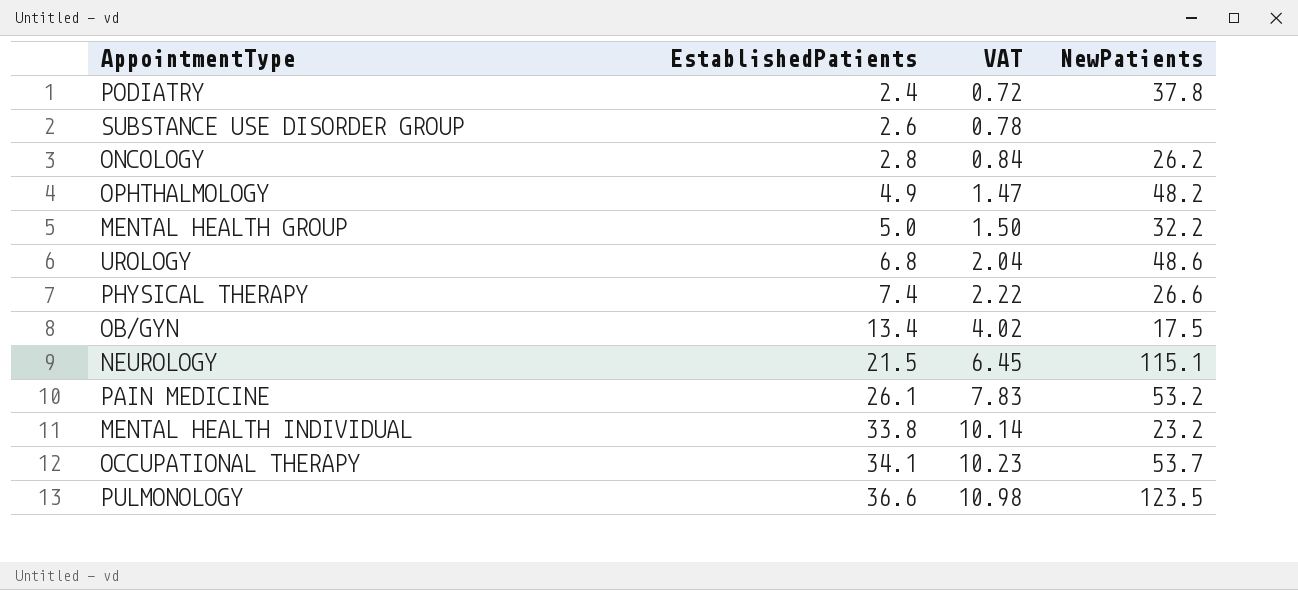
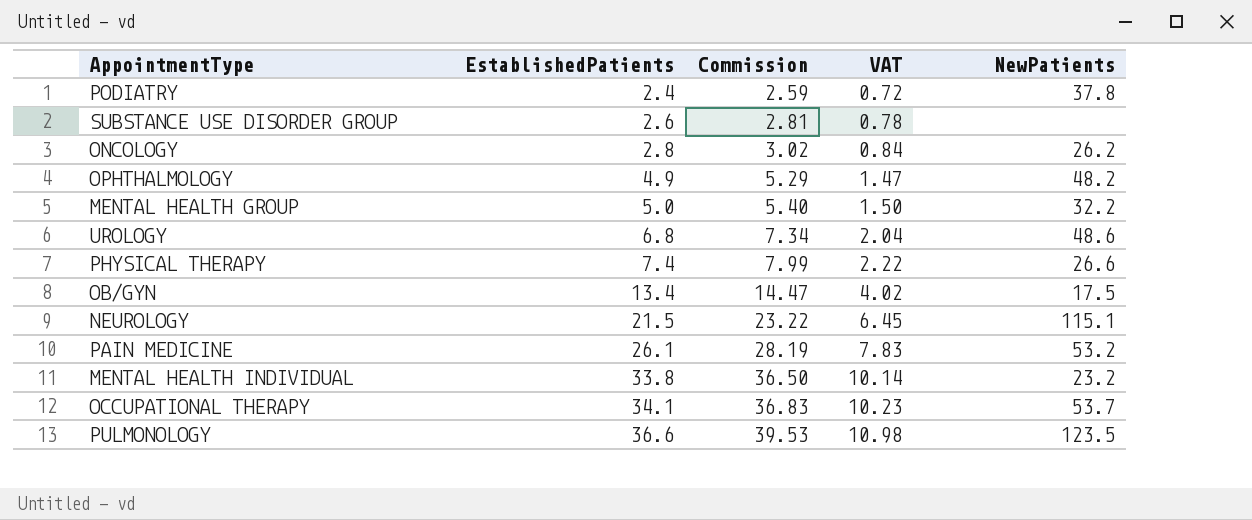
column Commission | formula: none -> [EstablishedPatients] * 1.08

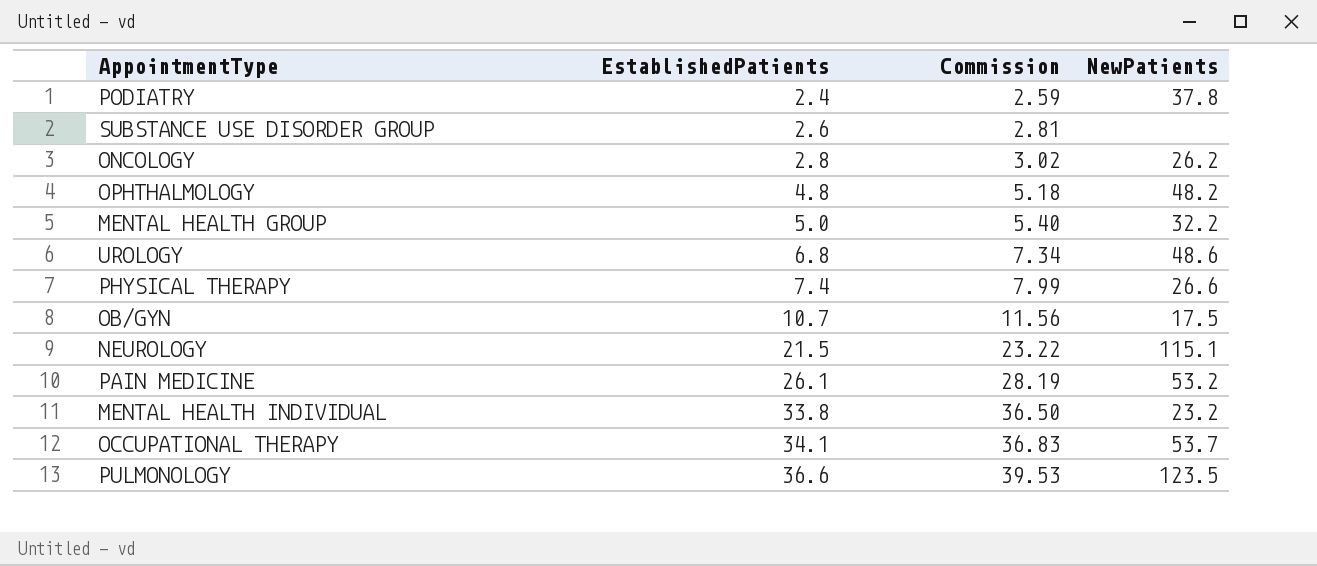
column VAT | formula: [EstablishedPatients] * 0.3 -> none
OPHTHALMOLOGY | EstablishedPatients: 4.9 -> 4.8
OPHTHALMOLOGY | Commission: 5.29 -> 5.18
OB/GYN | EstablishedPatients: 13.4 -> 10.7
OB/GYN | Commission: 14.47 -> 11.56

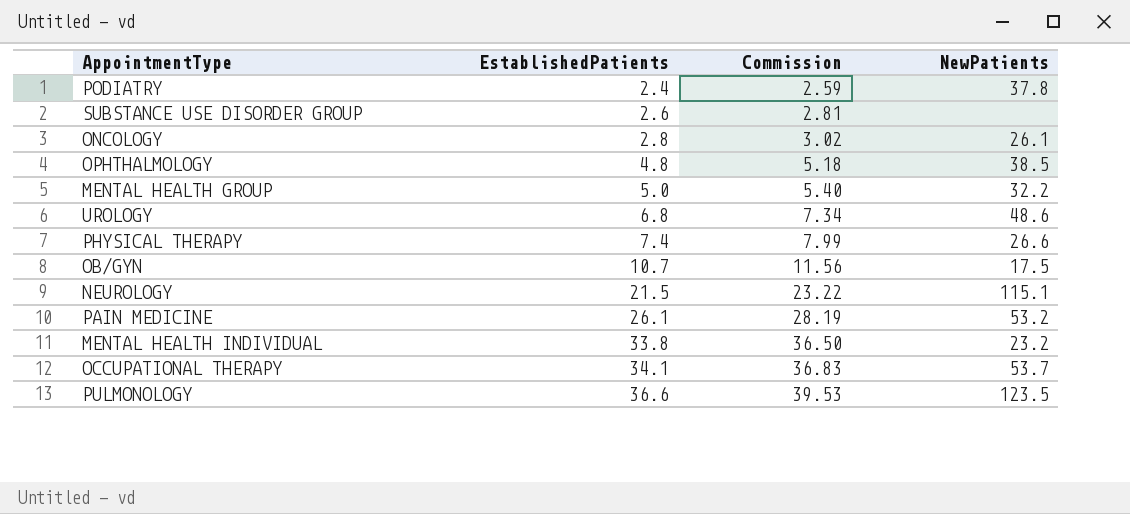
ONCOLOGY | NewPatients: 26.2 -> 26.1
OPHTHALMOLOGY | NewPatients: 48.2 -> 38.5

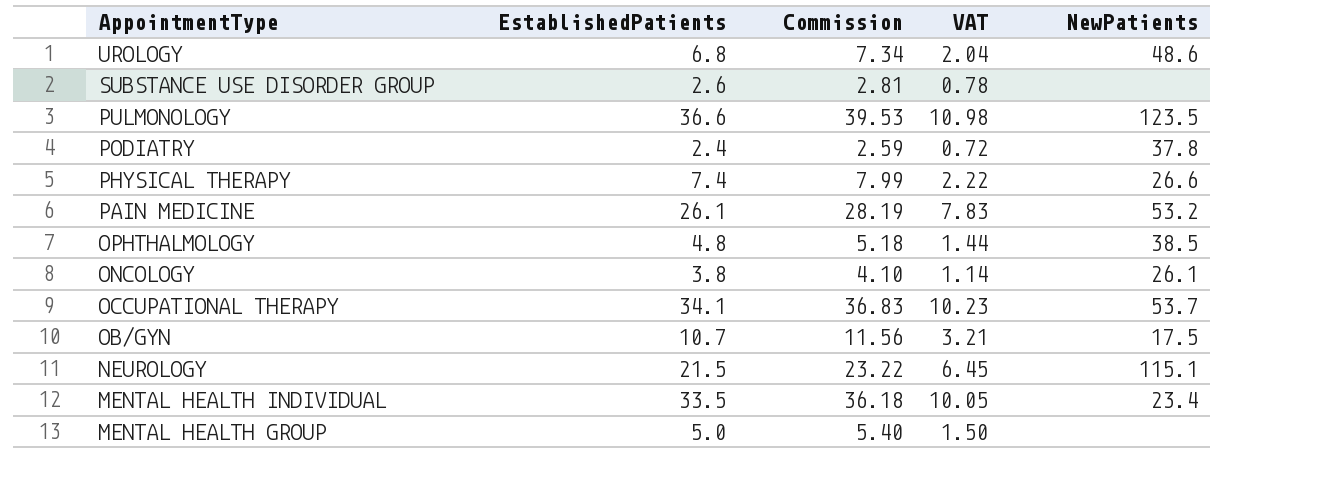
row order: EstablishedPatients ascending -> AppointmentType descending
column VAT | formula: none -> [EstablishedPatients] * 0.3
ONCOLOGY | EstablishedPatients: 2.8 -> 3.8
ONCOLOGY | Commission: 3.02 -> 4.10
MENTAL HEALTH INDIVIDUAL | EstablishedPatients: 33.8 -> 33.5
MENTAL HEALTH INDIVIDUAL | Commission: 36.50 -> 36.18
MENTAL HEALTH INDIVIDUAL | NewPatients: 23.2 -> 23.4
MENTAL HEALTH GROUP | NewPatients: 32.2 -> none

